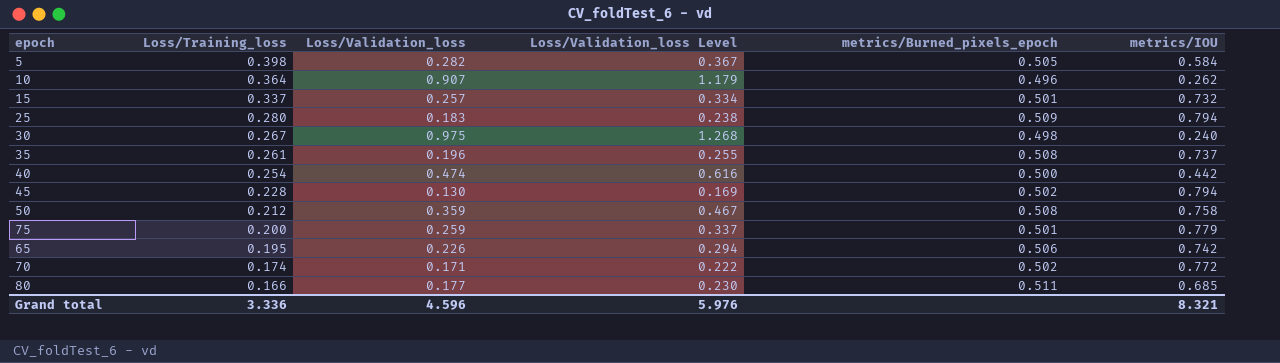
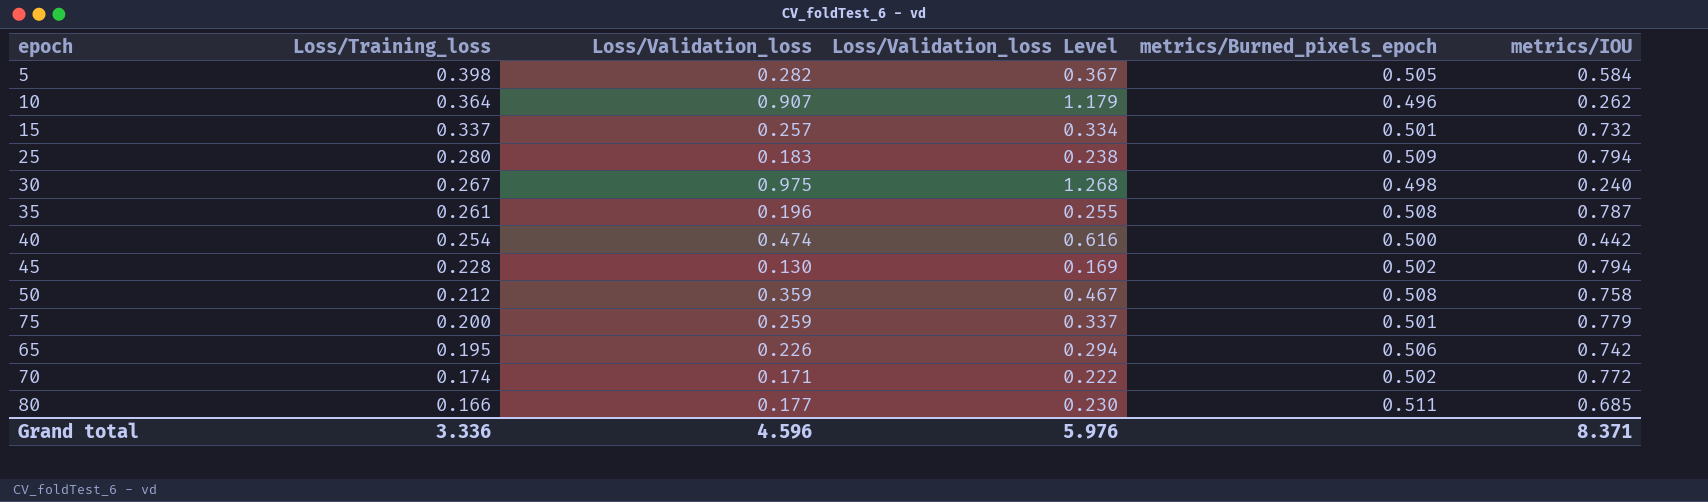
35 | metrics/IOU: 0.737 -> 0.787
Grand total | metrics/IOU: 8.321 -> 8.371

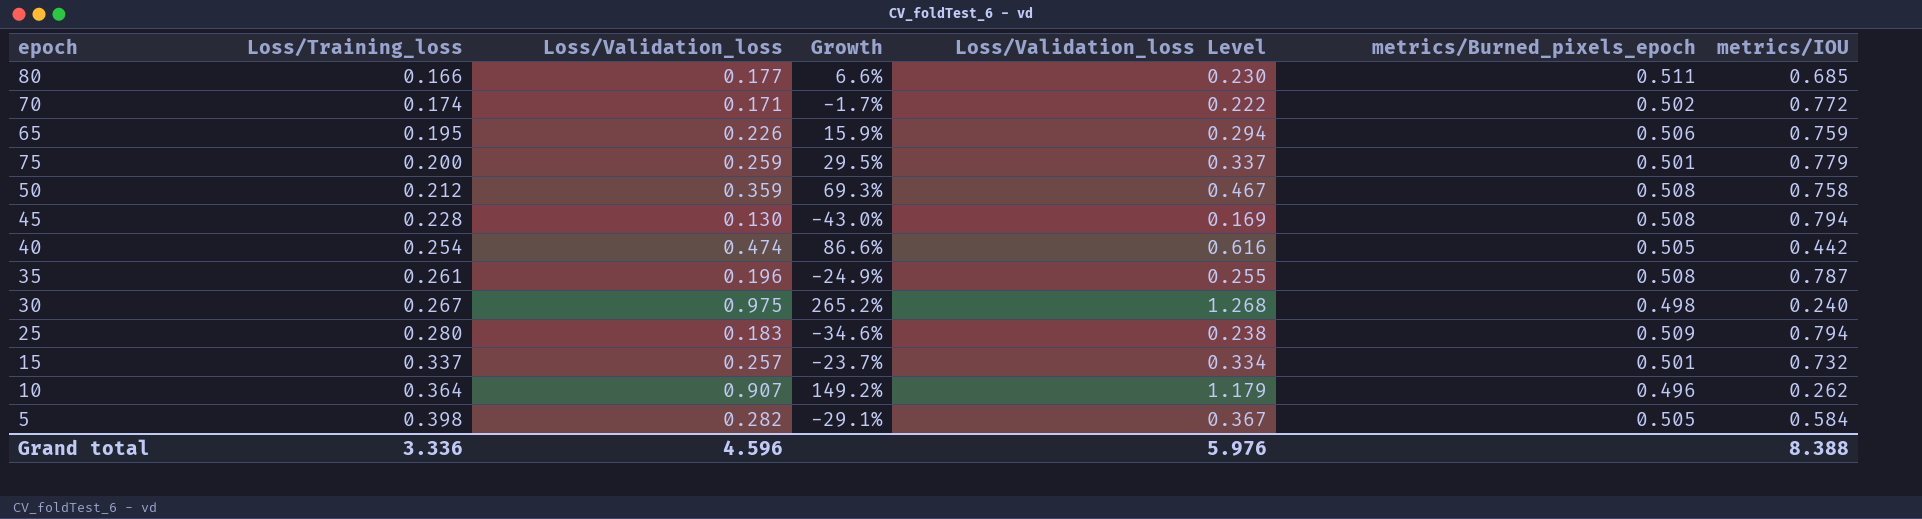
row order: Loss/Training_loss descending -> Loss/Training_loss ascending
column Growth | formula: none -> ([Loss/Validation_loss] - [Loss/Training_loss]) / [Loss/Training_loss]
65 | metrics/IOU: 0.742 -> 0.759
45 | metrics/Burned_pixels_epoch: 0.502 -> 0.508
40 | metrics/Burned_pixels_epoch: 0.500 -> 0.505
Grand total | metrics/IOU: 8.371 -> 8.388

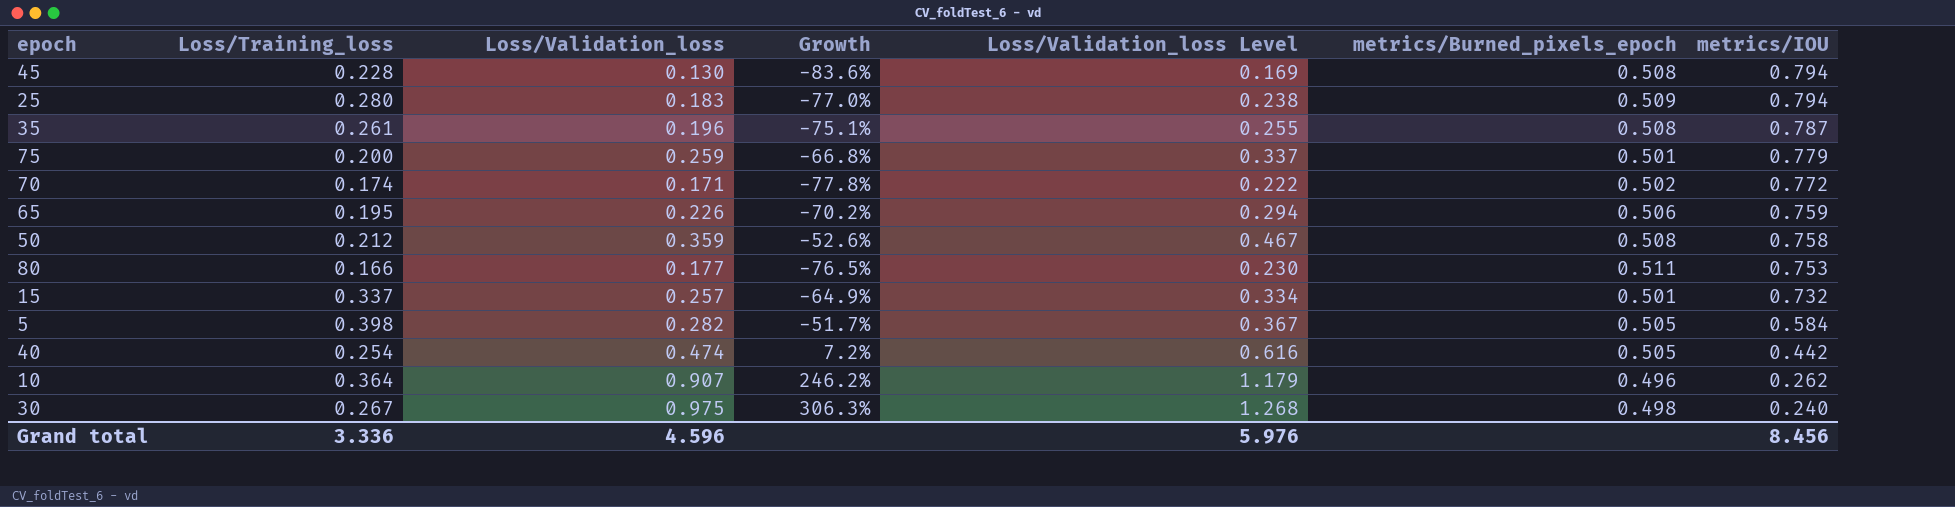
row order: Loss/Training_loss ascending -> metrics/IOU descending
column Growth | formula: ([Loss/Validation_loss] - [Loss/Training_loss]) / [Loss/Training_loss] -> ([Loss/Validation_loss] - [metrics/IOU]) / [metrics/IOU]
80 | metrics/IOU: 0.685 -> 0.753
Grand total | metrics/IOU: 8.388 -> 8.456

